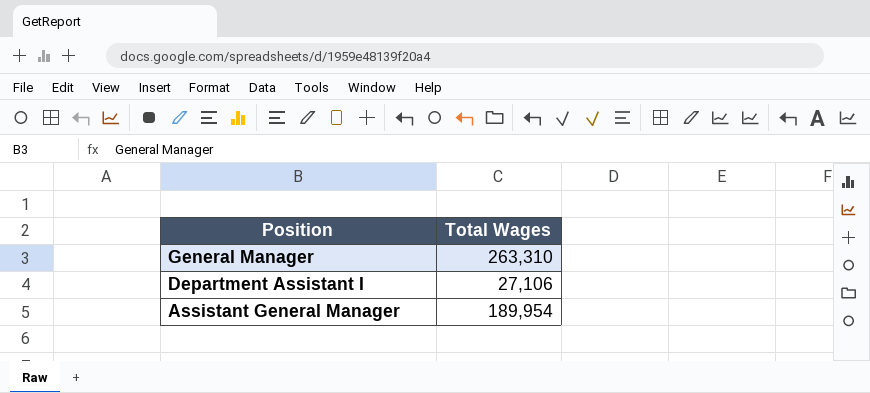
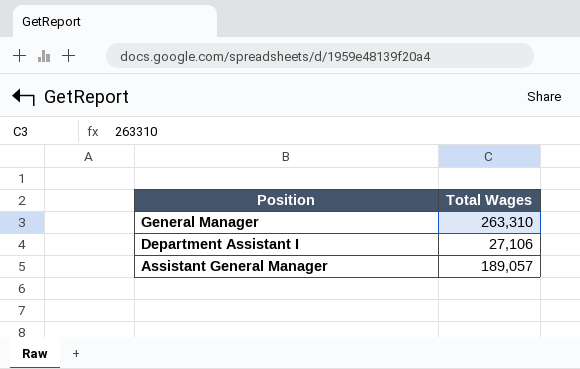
Assistant General Manager | Total Wages: 189,954 -> 189,057

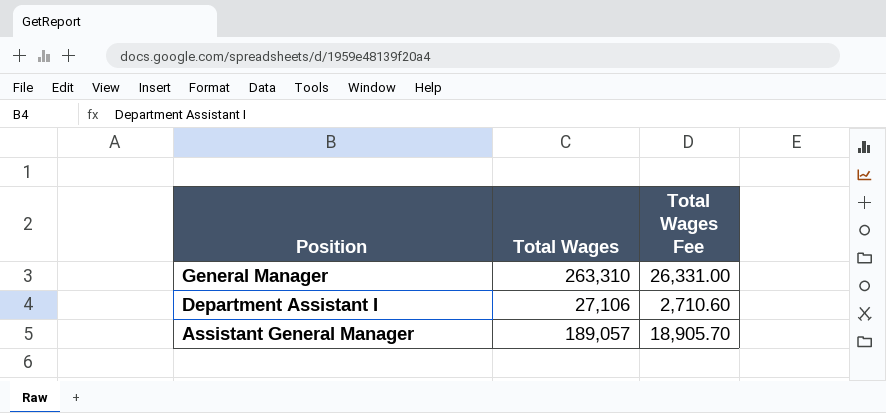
column Total Wages Fee | formula: none -> [Total Wages] * 0.1

